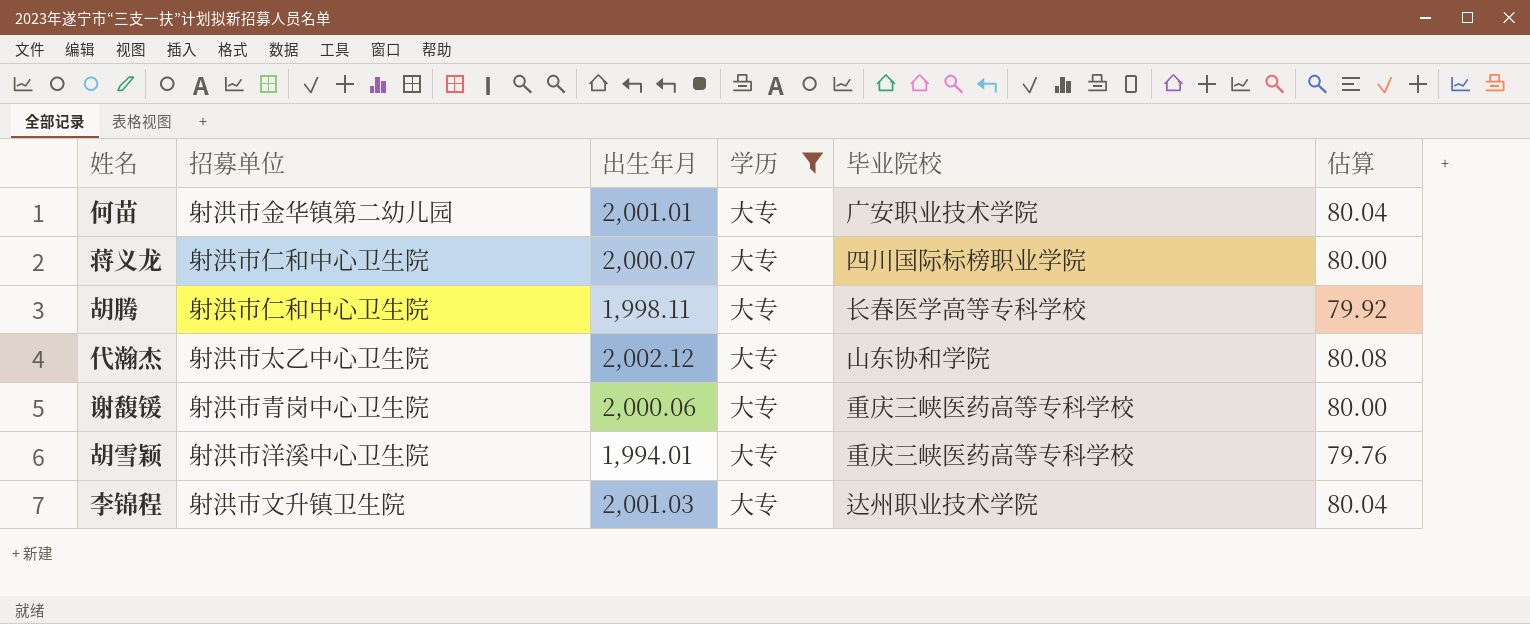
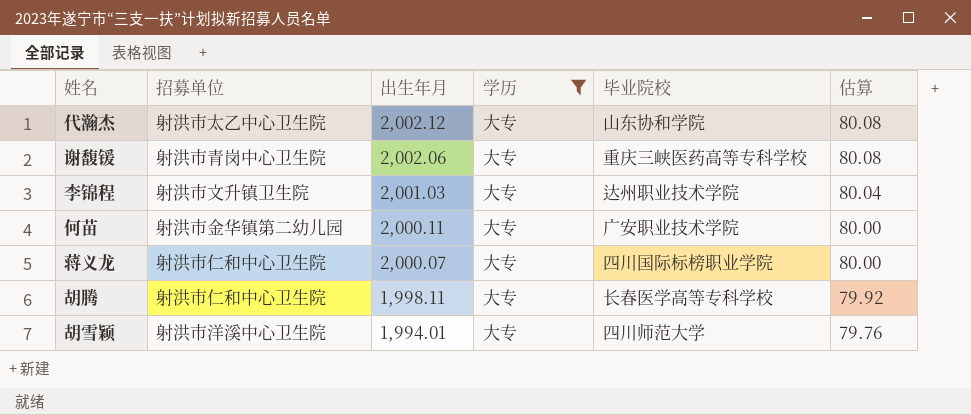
row order: none -> 出生年月 descending
谢馥锾 | 出生年月: 2,000.06 -> 2,002.06
谢馥锾 | 估算: 80.00 -> 80.08
何苗 | 出生年月: 2,001.01 -> 2,000.11
何苗 | 估算: 80.04 -> 80.00
胡雪颖 | 毕业院校: 重庆三峡医药高等专科学校 -> 四川师范大学

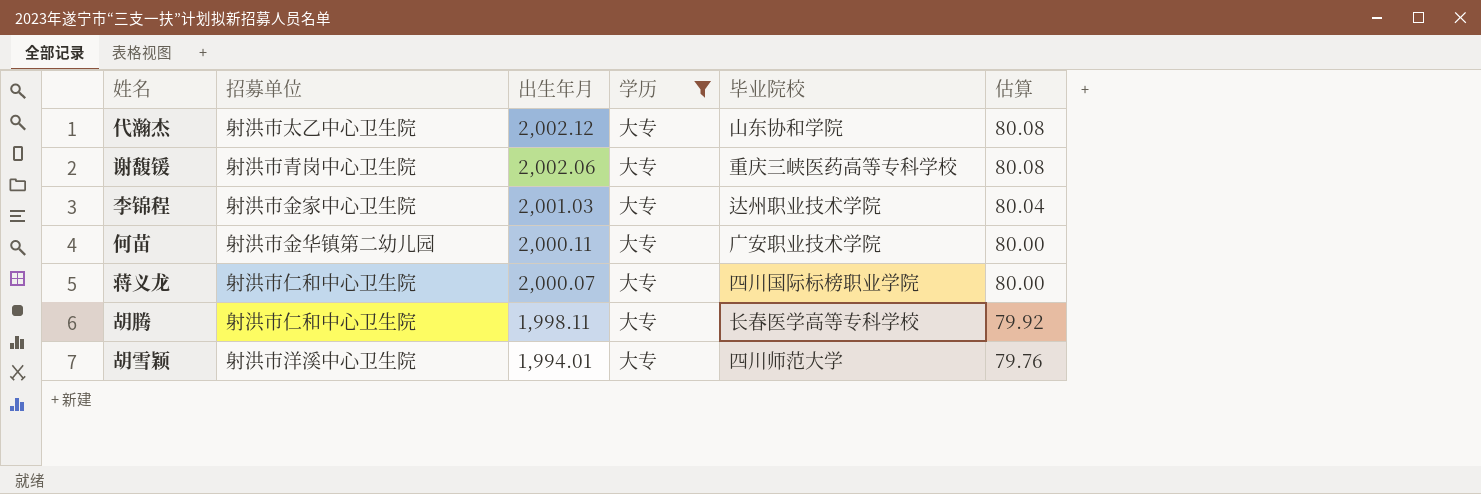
李锦程 | 招募单位: 射洪市文升镇卫生院 -> 射洪市金家中心卫生院

